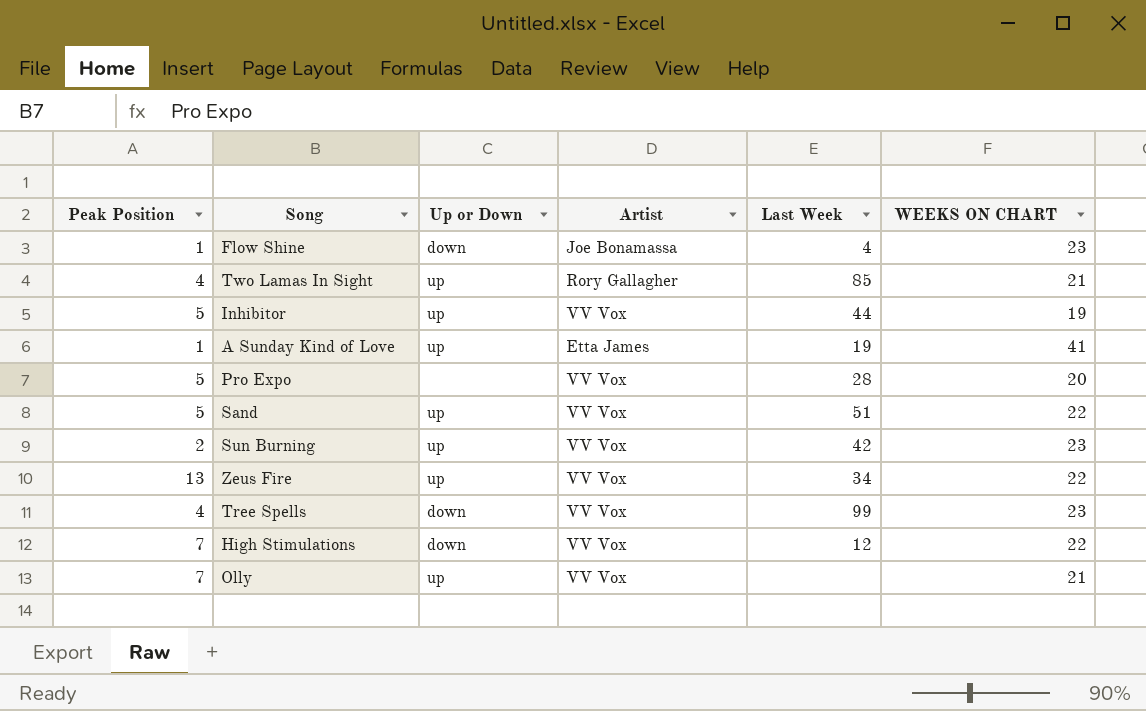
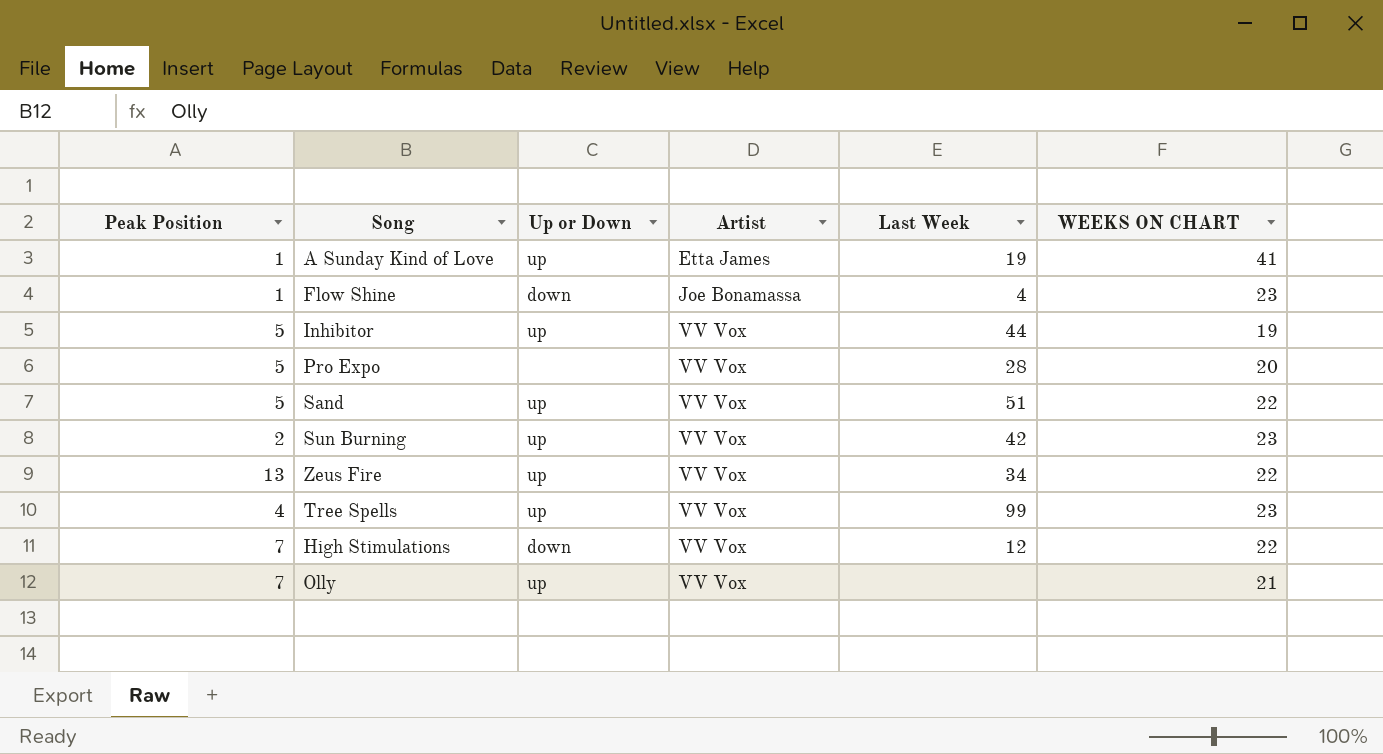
row order: none -> Artist ascending
row Two Lamas In Sight: 4 | up | Rory Gallagher | 85 | 21 -> none
Tree Spells | Up or Down: down -> up

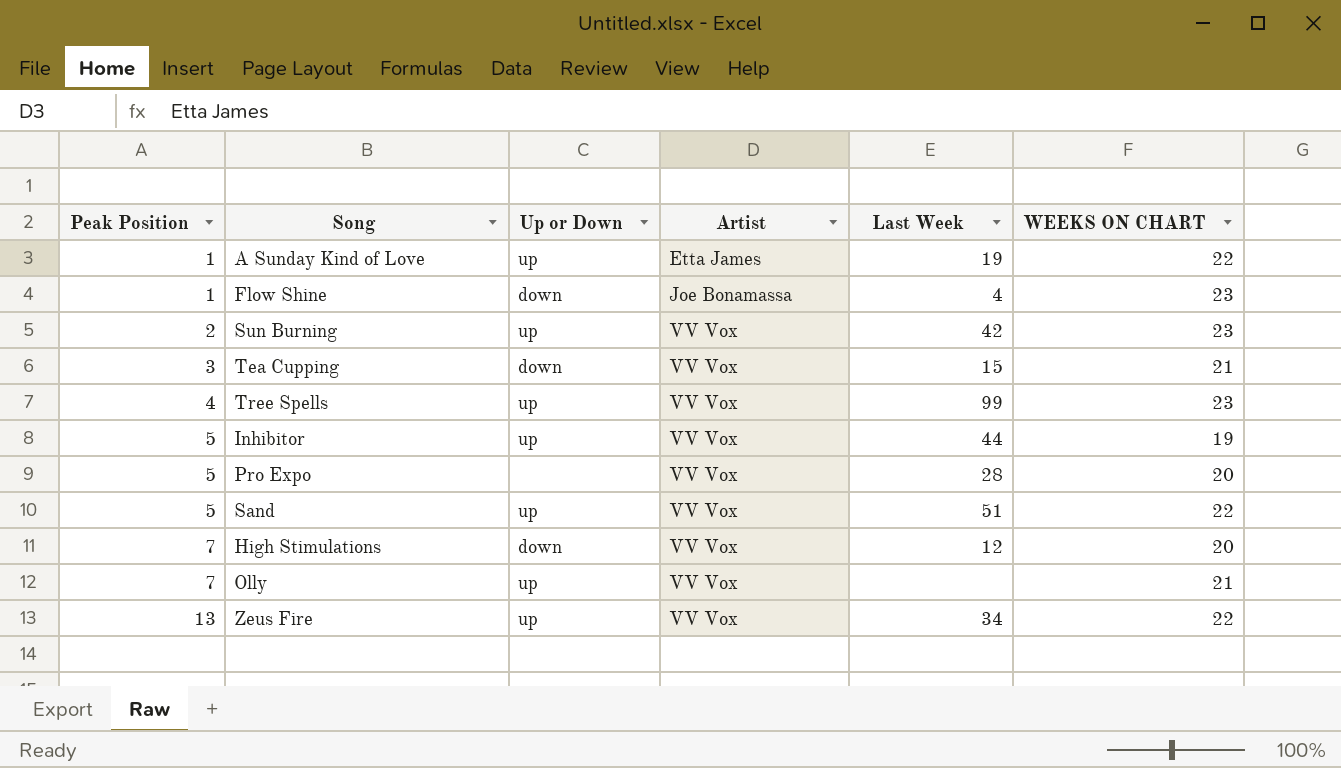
row order: Artist ascending -> Peak Position ascending
A Sunday Kind of Love | WEEKS ON CHART: 41 -> 22
row Tea Cupping: none -> 3 | down | VV Vox | 15 | 21
High Stimulations | WEEKS ON CHART: 22 -> 20

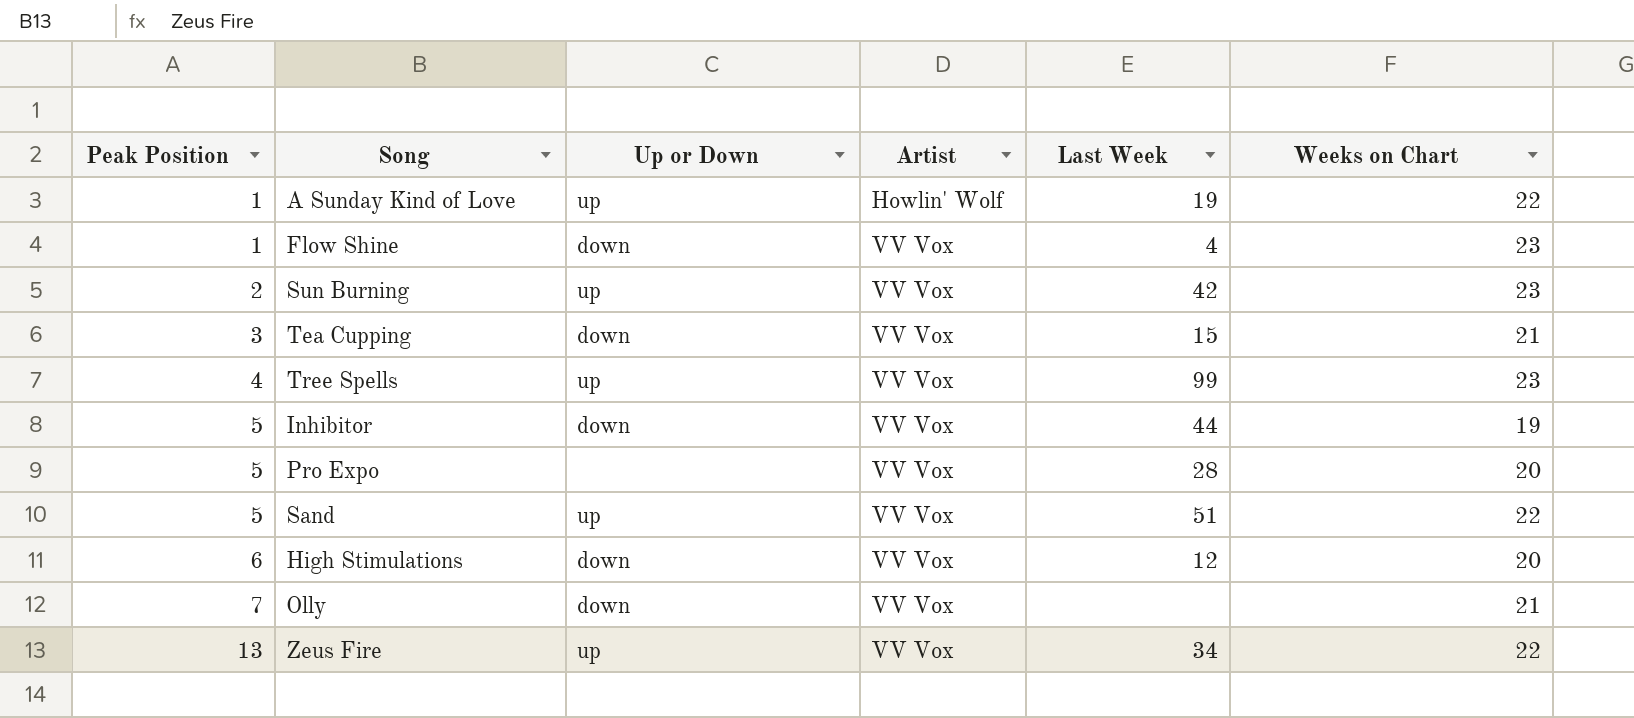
column name: WEEKS ON CHART -> Weeks on Chart
A Sunday Kind of Love | Artist: Etta James -> Howlin' Wolf
Flow Shine | Artist: Joe Bonamassa -> VV Vox
Inhibitor | Up or Down: up -> down
High Stimulations | Peak Position: 7 -> 6
Olly | Up or Down: up -> down

